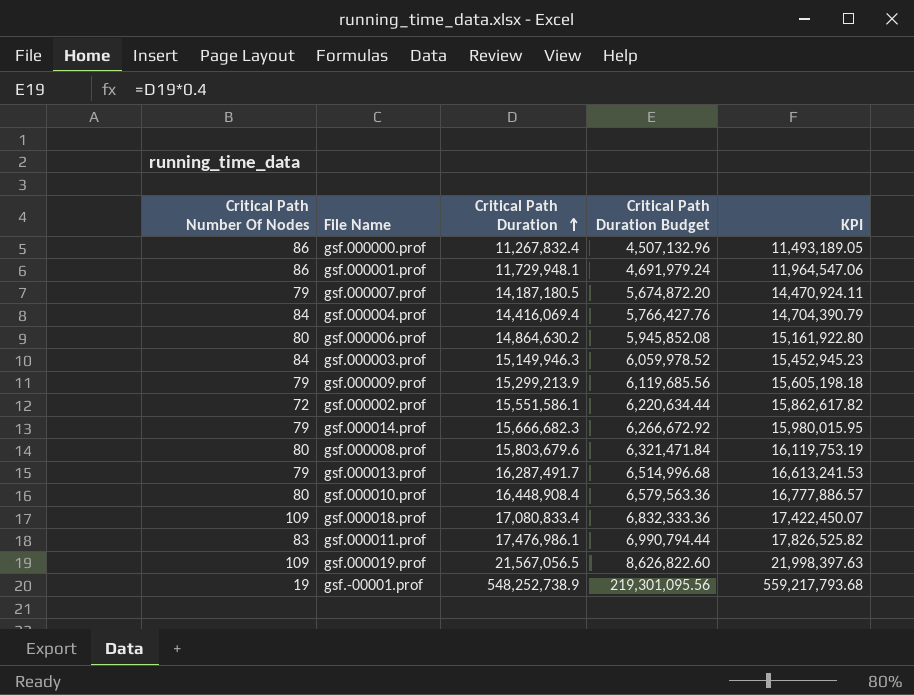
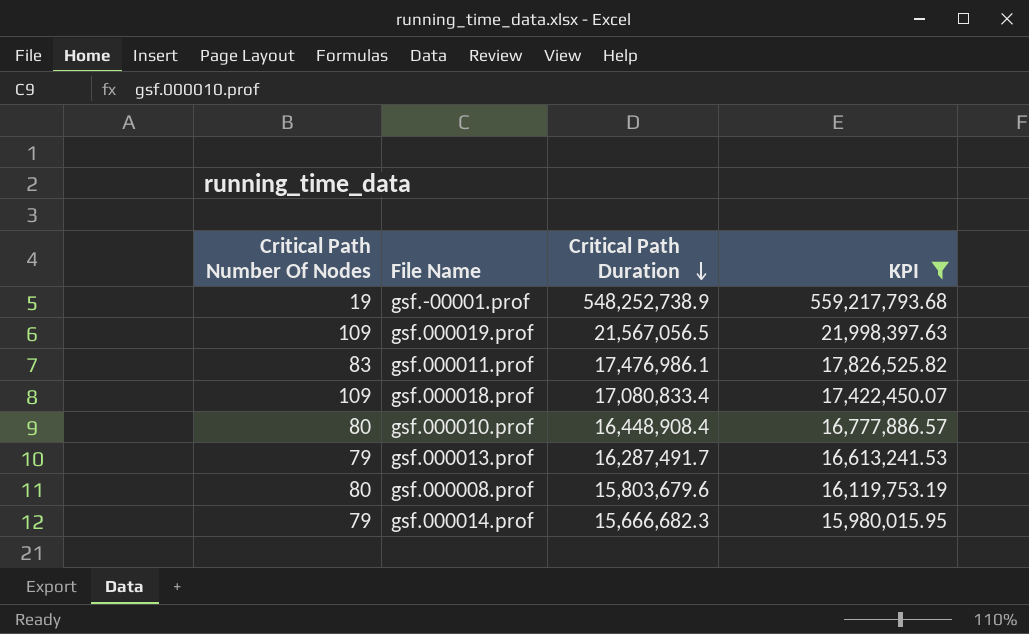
filter: none -> KPI >= 15,980,015.95
row order: Critical Path Duration ascending -> Critical Path Duration descending
column Critical Path Duration Budget | formula: [Critical Path Duration] * 0.4 -> none

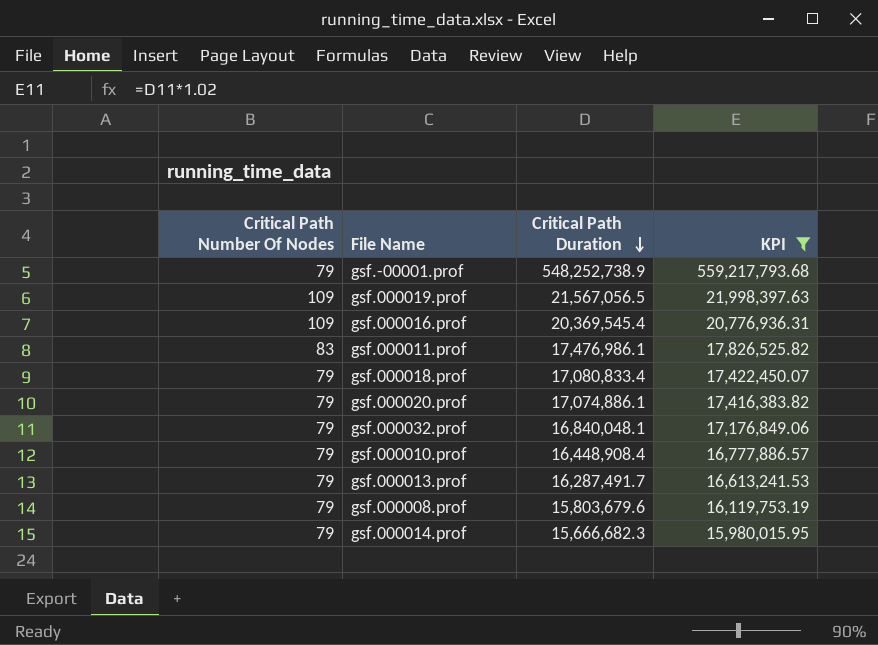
gsf.-00001.prof | Critical Path Number Of Nodes: 19 -> 79
row gsf.000016.prof: none -> 109 | 20,369,545.4 | 20,776,936.31
gsf.000018.prof | Critical Path Number Of Nodes: 109 -> 79
row gsf.000020.prof: none -> 79 | 17,074,886.1 | 17,416,383.82
row gsf.000032.prof: none -> 79 | 16,840,048.1 | 17,176,849.06
gsf.000010.prof | Critical Path Number Of Nodes: 80 -> 79
gsf.000008.prof | Critical Path Number Of Nodes: 80 -> 79

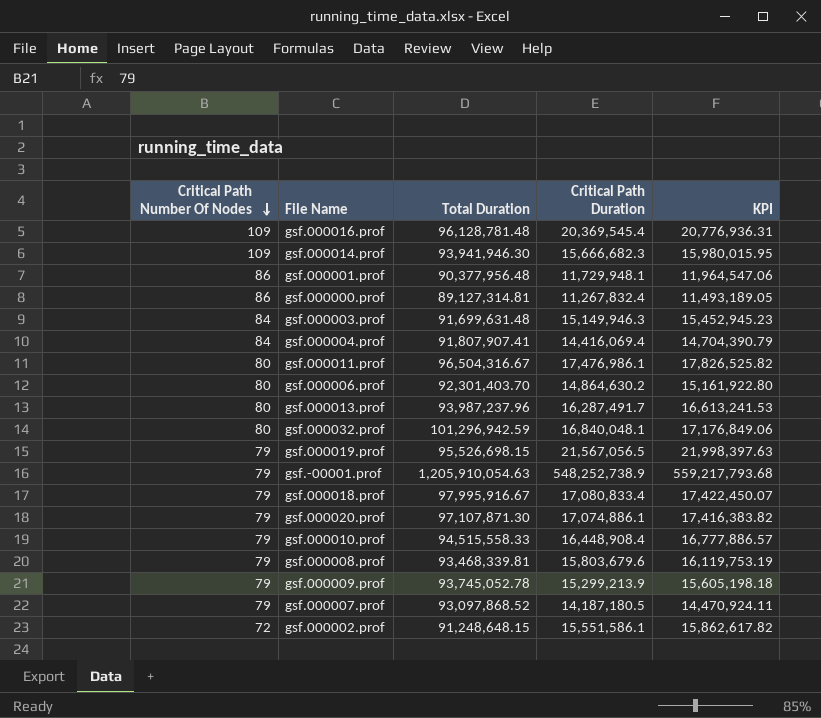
filter: KPI >= 15,980,015.95 -> none
row order: Critical Path Duration descending -> Critical Path Number Of Nodes descending
column Total Duration | position: none -> 3
gsf.000014.prof | Critical Path Number Of Nodes: 79 -> 109
gsf.000011.prof | Critical Path Number Of Nodes: 83 -> 80
gsf.000013.prof | Critical Path Number Of Nodes: 79 -> 80
gsf.000032.prof | Critical Path Number Of Nodes: 79 -> 80
gsf.000019.prof | Critical Path Number Of Nodes: 109 -> 79

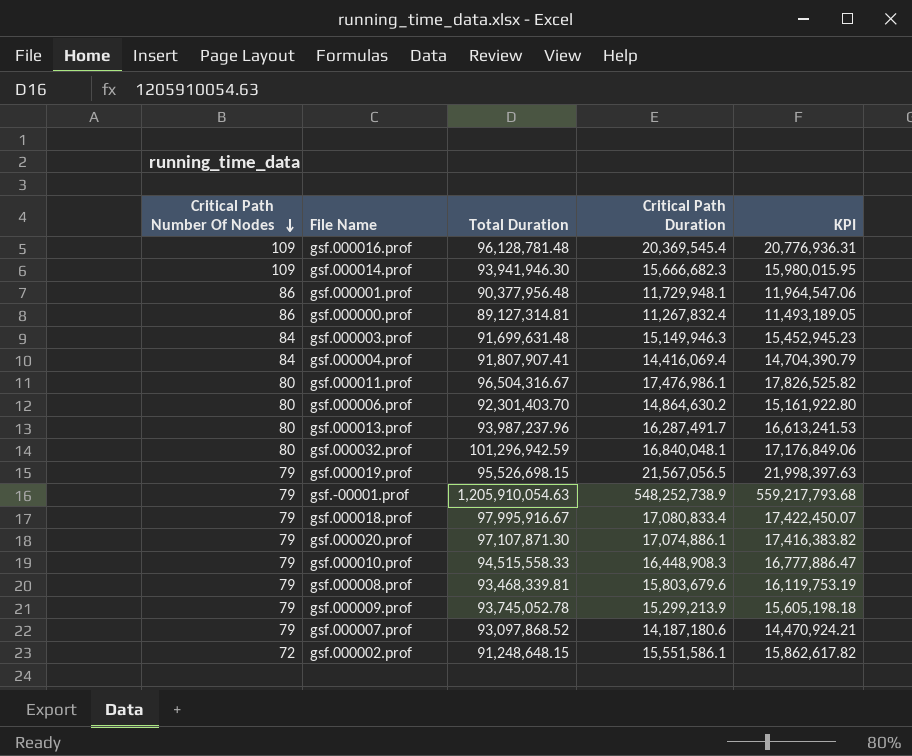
gsf.000010.prof | Critical Path Duration: 16,448,908.4 -> 16,448,908.3
gsf.000010.prof | KPI: 16,777,886.57 -> 16,777,886.47
gsf.000007.prof | Critical Path Duration: 14,187,180.5 -> 14,187,180.6
gsf.000007.prof | KPI: 14,470,924.11 -> 14,470,924.21

